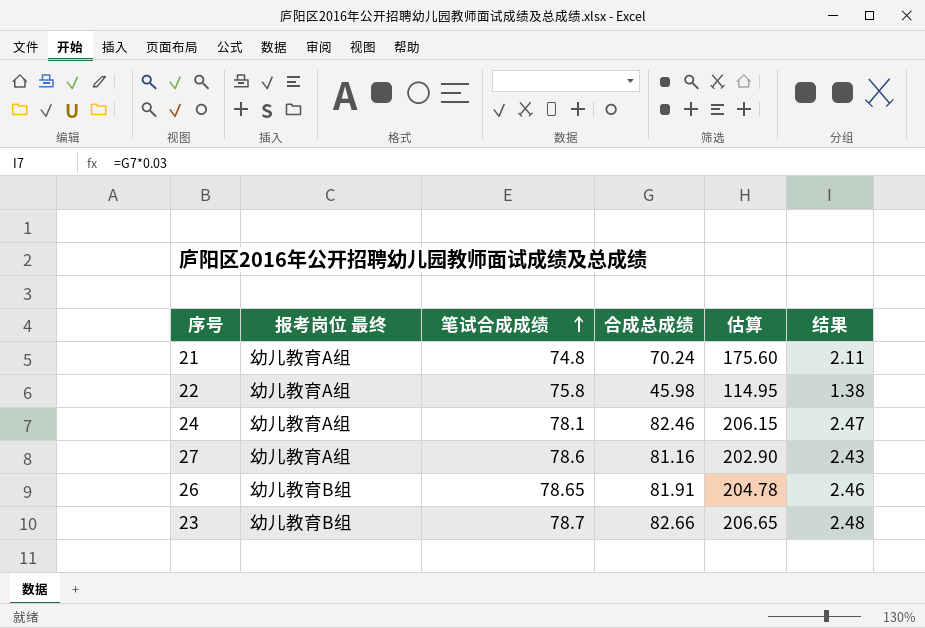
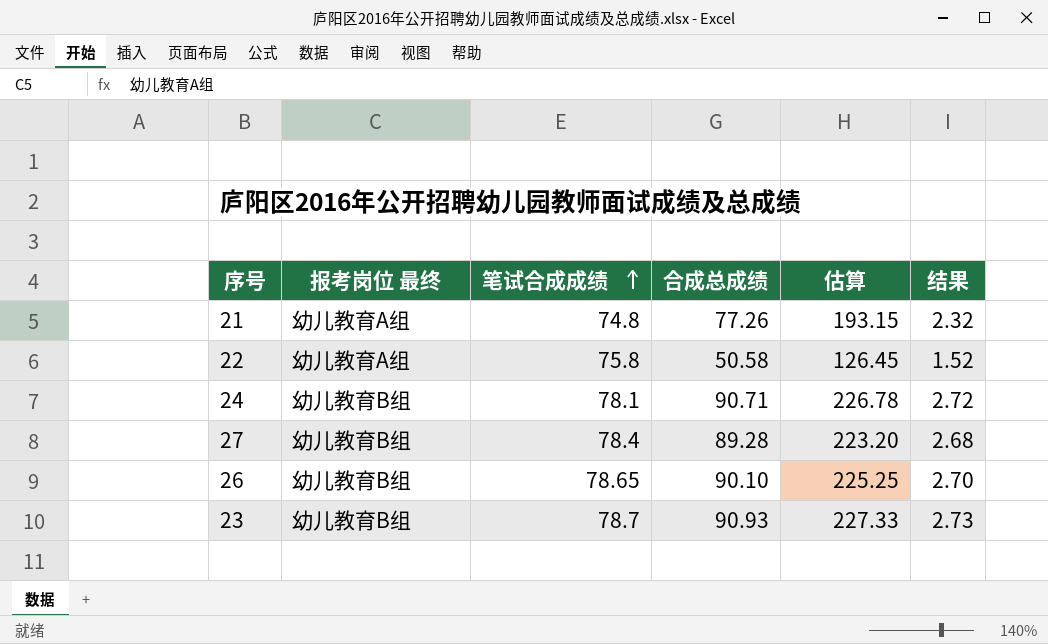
21 | 合成总成绩: 70.24 -> 77.26
21 | 估算: 175.60 -> 193.15
21 | 结果: 2.11 -> 2.32
22 | 合成总成绩: 45.98 -> 50.58
22 | 估算: 114.95 -> 126.45
22 | 结果: 1.38 -> 1.52
24 | 报考岗位 最终: 幼儿教育A组 -> 幼儿教育B组
24 | 合成总成绩: 82.46 -> 90.71
24 | 估算: 206.15 -> 226.78
24 | 结果: 2.47 -> 2.72
27 | 报考岗位 最终: 幼儿教育A组 -> 幼儿教育B组
27 | 笔试合成成绩: 78.6 -> 78.4
27 | 合成总成绩: 81.16 -> 89.28
27 | 估算: 202.90 -> 223.20
27 | 结果: 2.43 -> 2.68
26 | 合成总成绩: 81.91 -> 90.10
26 | 估算: 204.78 -> 225.25
26 | 结果: 2.46 -> 2.70
23 | 合成总成绩: 82.66 -> 90.93
23 | 估算: 206.65 -> 227.33
23 | 结果: 2.48 -> 2.73

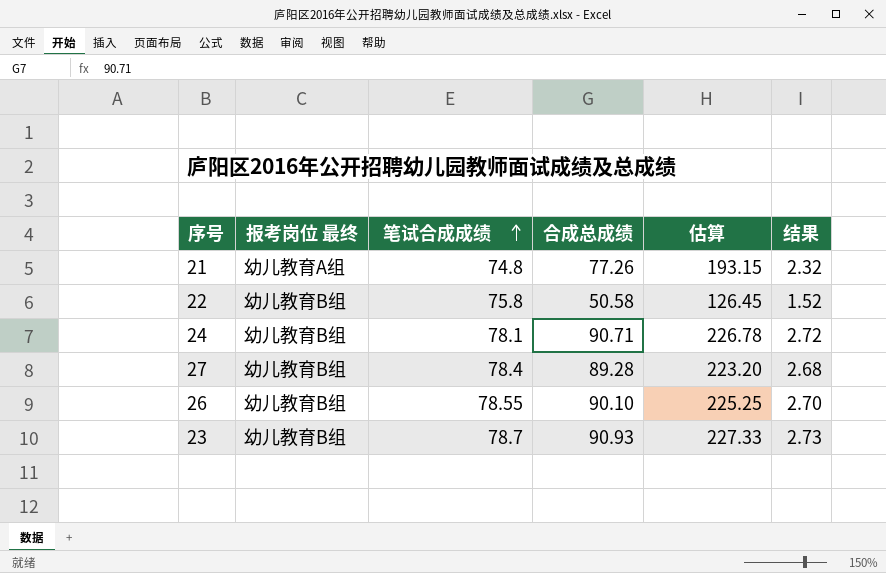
22 | 报考岗位 最终: 幼儿教育A组 -> 幼儿教育B组
26 | 笔试合成成绩: 78.65 -> 78.55

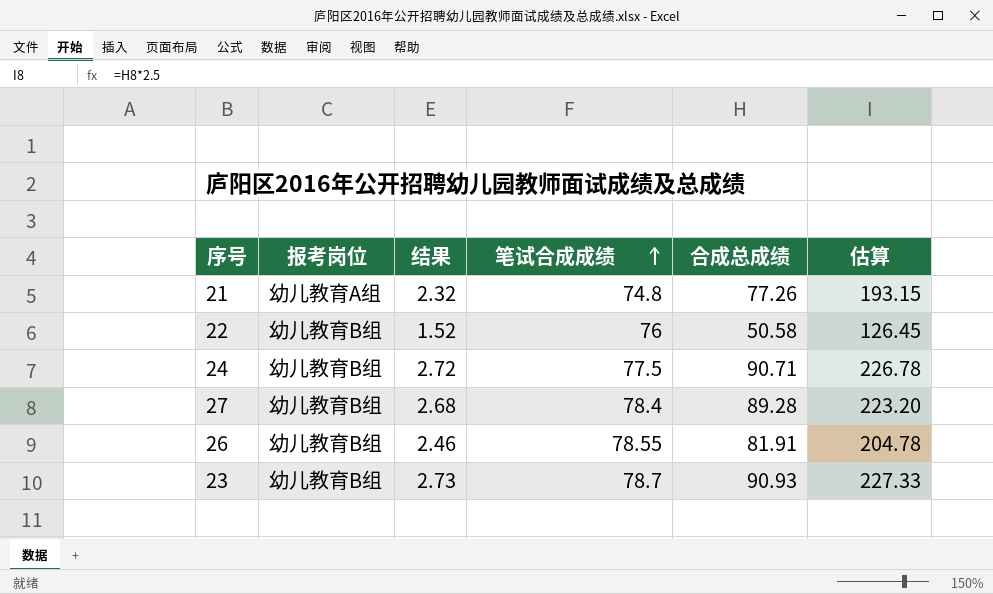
column name: 报考岗位 最终 -> 报考岗位
column 结果 | position: 6 -> 3
22 | 笔试合成成绩: 75.8 -> 76
24 | 笔试合成成绩: 78.1 -> 77.5
26 | 结果: 2.70 -> 2.46
26 | 合成总成绩: 90.10 -> 81.91
26 | 估算: 225.25 -> 204.78

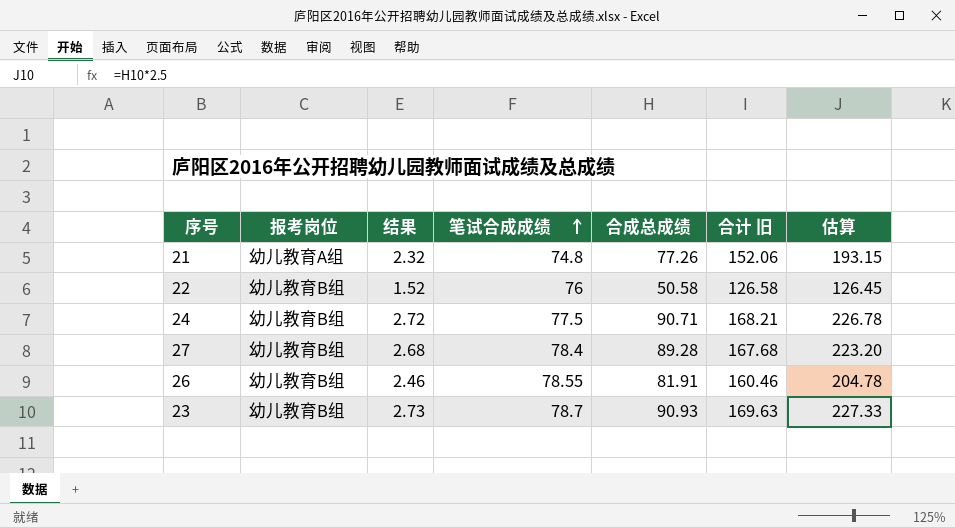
column 合计 旧 | formula: none -> [笔试合成成绩] + [合成总成绩]

